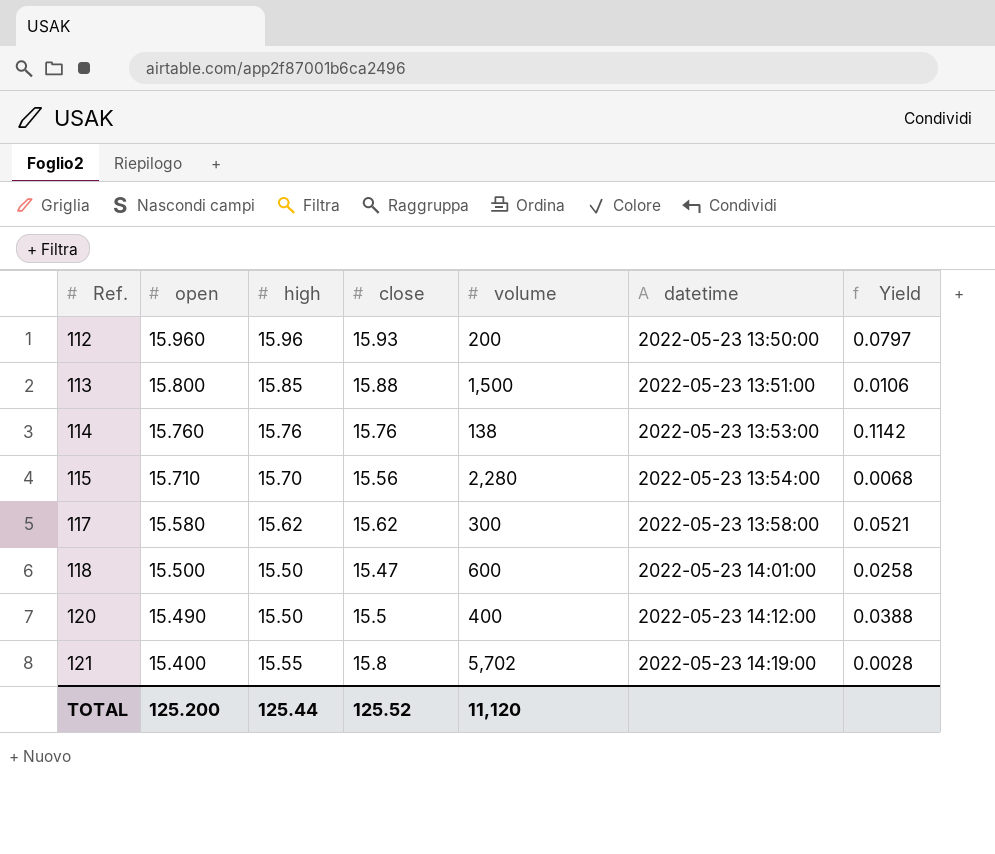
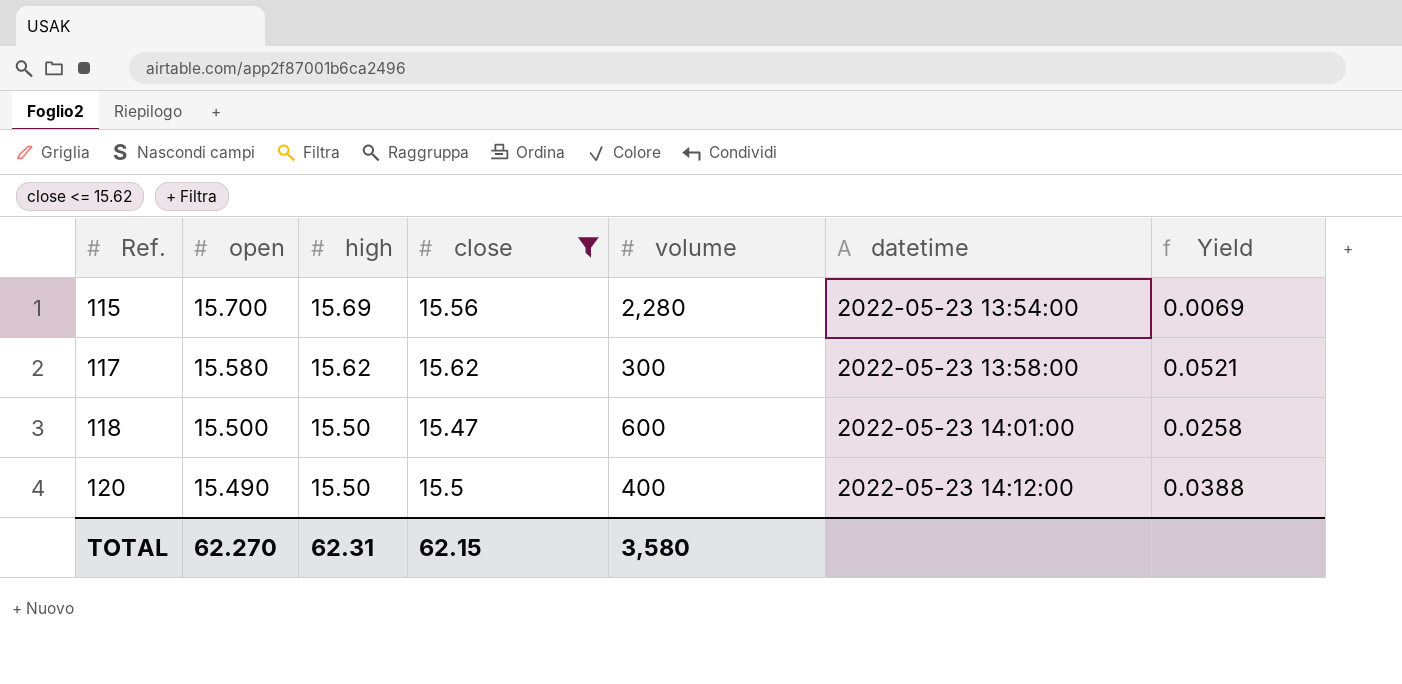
filter: none -> close <= 15.62
column Yield | formula: [close] / [volume] -> [high] / [volume]
115 | open: 15.710 -> 15.700
115 | high: 15.70 -> 15.69
TOTAL | open: 125.200 -> 62.270
TOTAL | high: 125.44 -> 62.31
TOTAL | close: 125.52 -> 62.15
TOTAL | volume: 11,120 -> 3,580

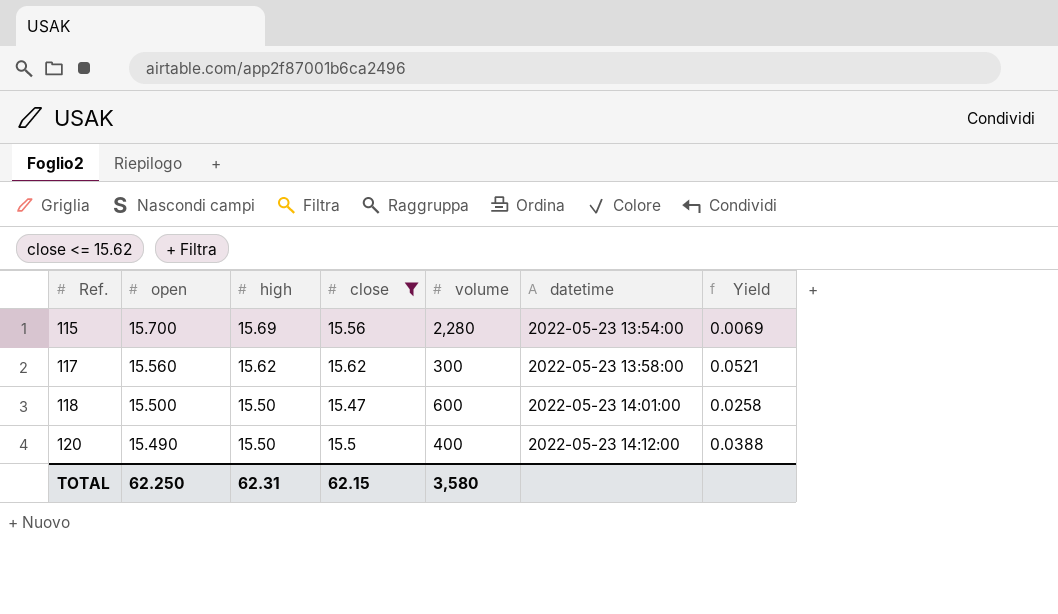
117 | open: 15.580 -> 15.560
TOTAL | open: 62.270 -> 62.250

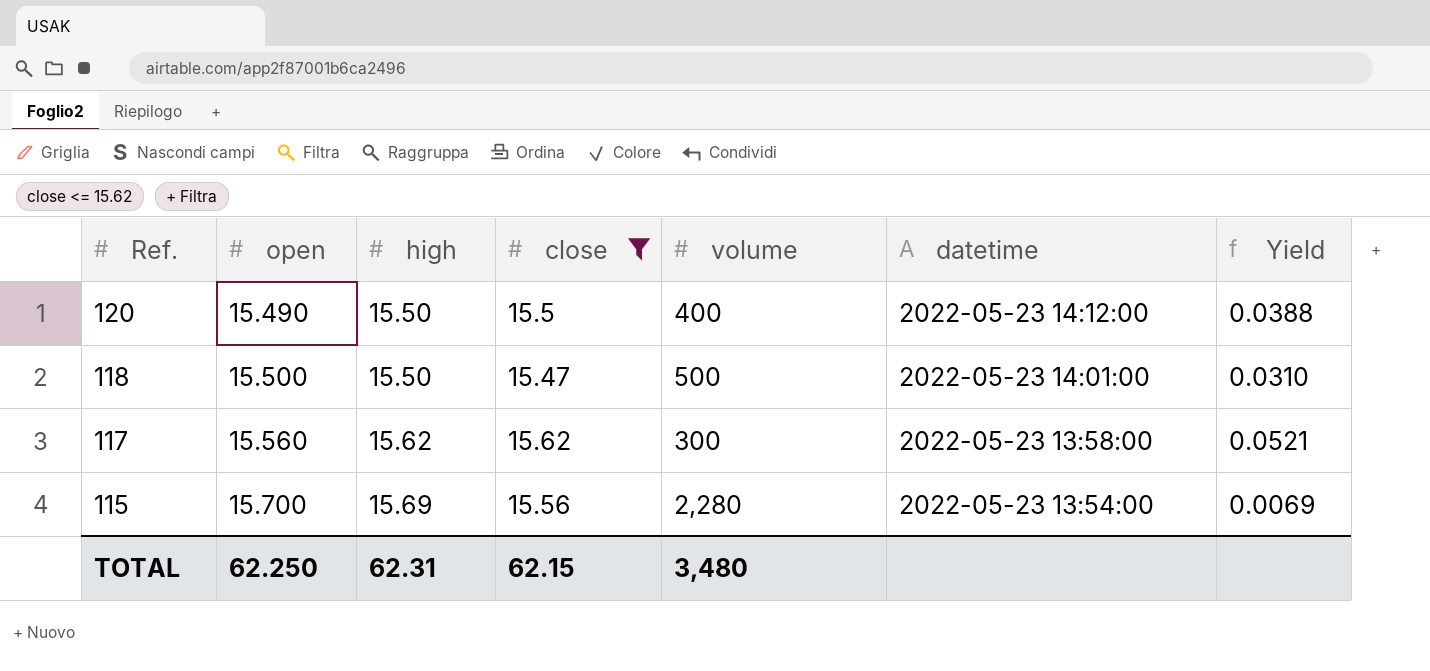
row order: Ref. ascending -> Ref. descending
118 | volume: 600 -> 500
118 | Yield: 0.0258 -> 0.0310
TOTAL | volume: 3,580 -> 3,480

